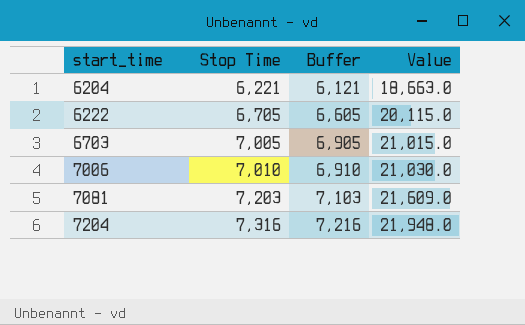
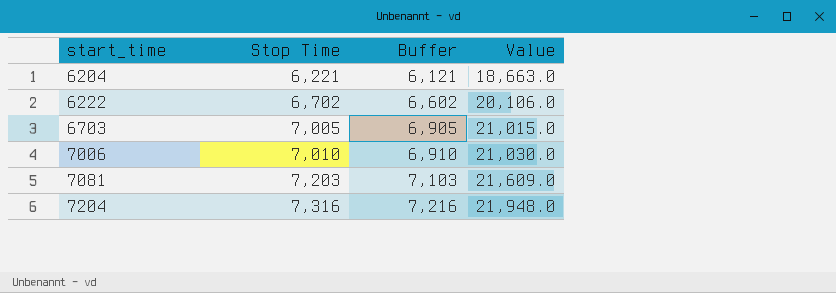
6222 | Stop Time: 6,705 -> 6,702
6222 | Buffer: 6,605 -> 6,602
6222 | Value: 20,115.0 -> 20,106.0

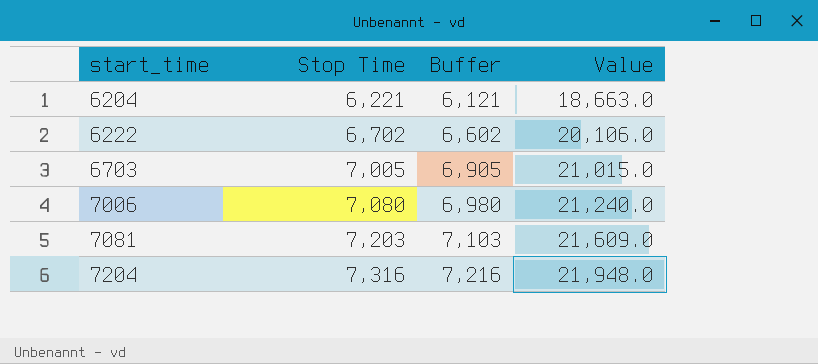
7006 | Stop Time: 7,010 -> 7,080
7006 | Buffer: 6,910 -> 6,980
7006 | Value: 21,030.0 -> 21,240.0

